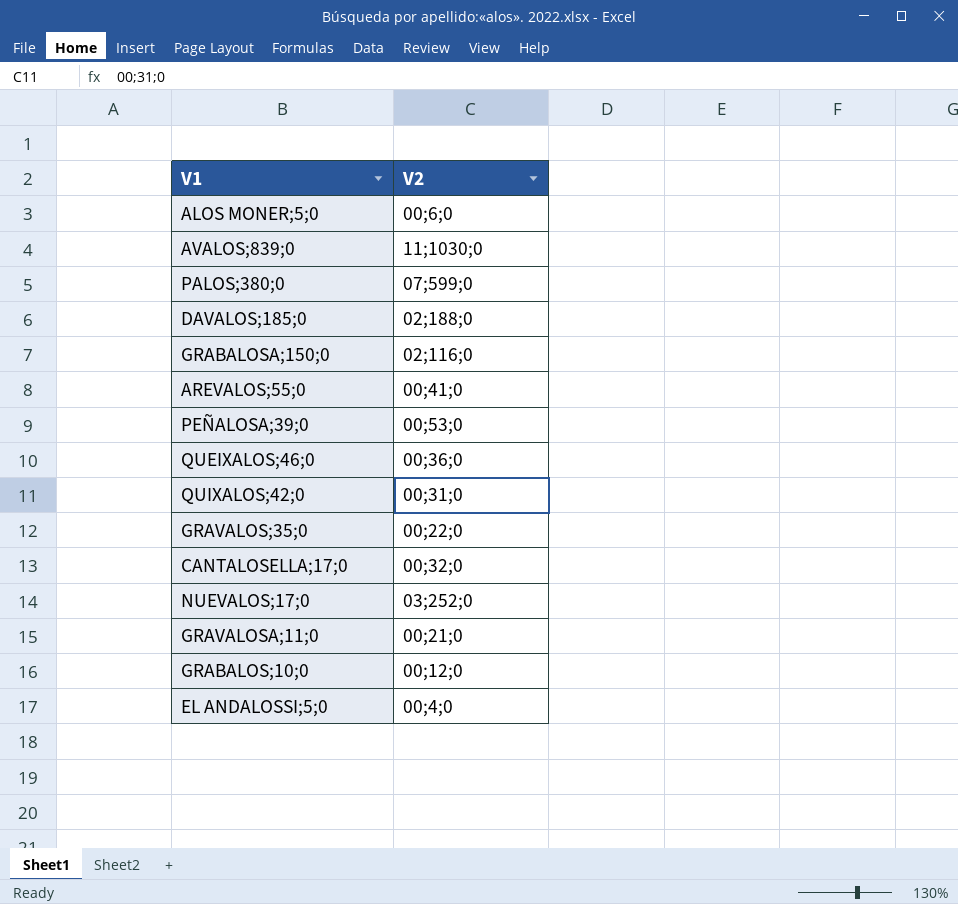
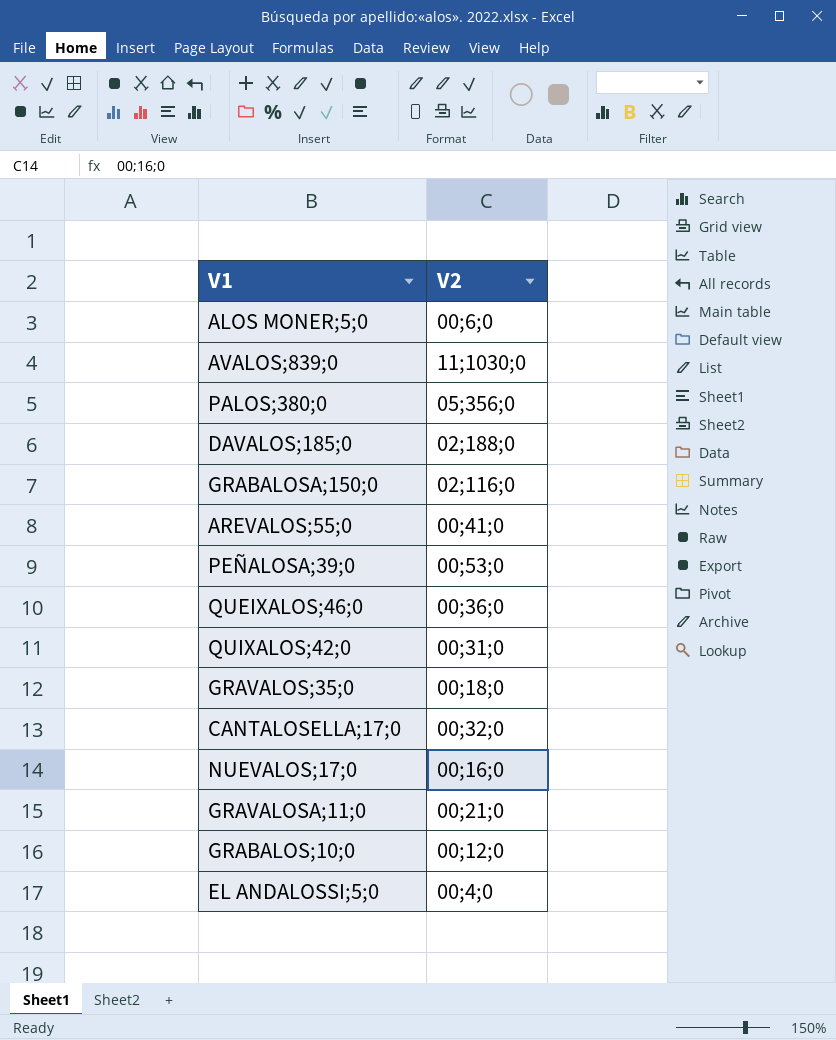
PALOS;380;0 | V2: 07;599;0 -> 05;356;0
GRAVALOS;35;0 | V2: 00;22;0 -> 00;18;0
NUEVALOS;17;0 | V2: 03;252;0 -> 00;16;0

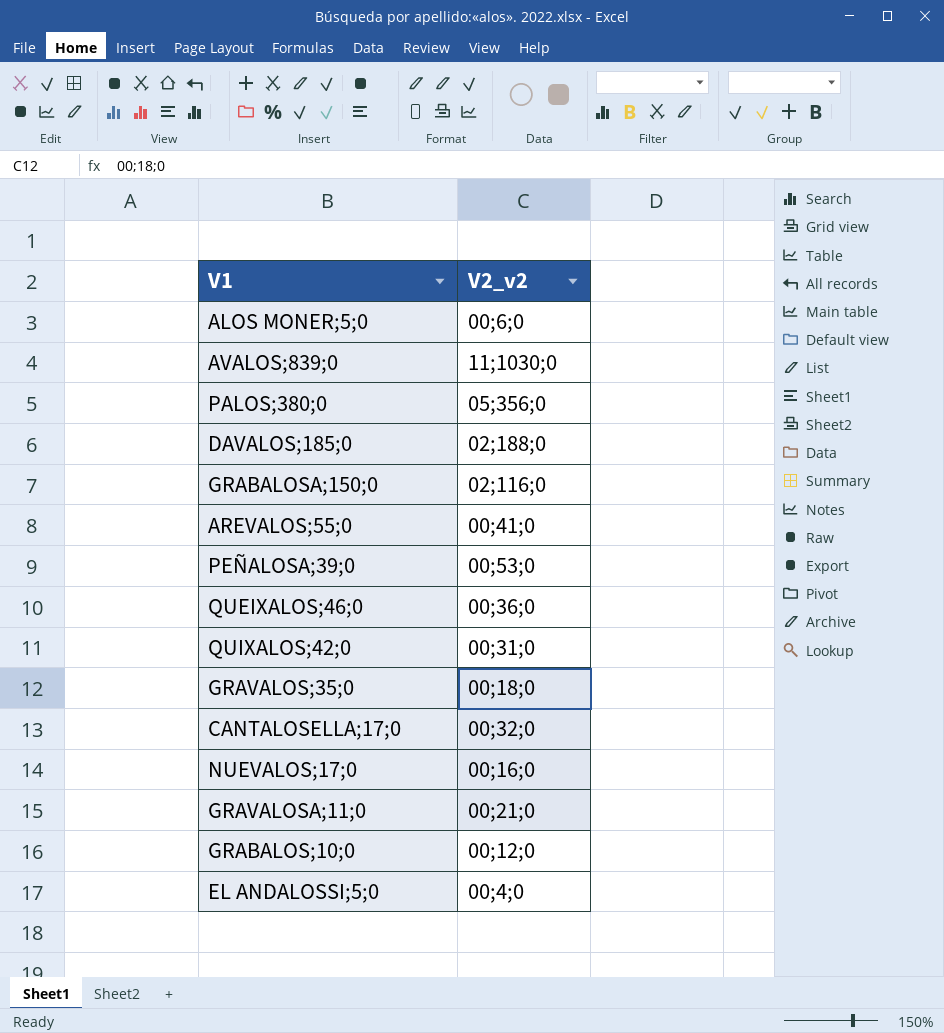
column name: V2 -> V2_v2

